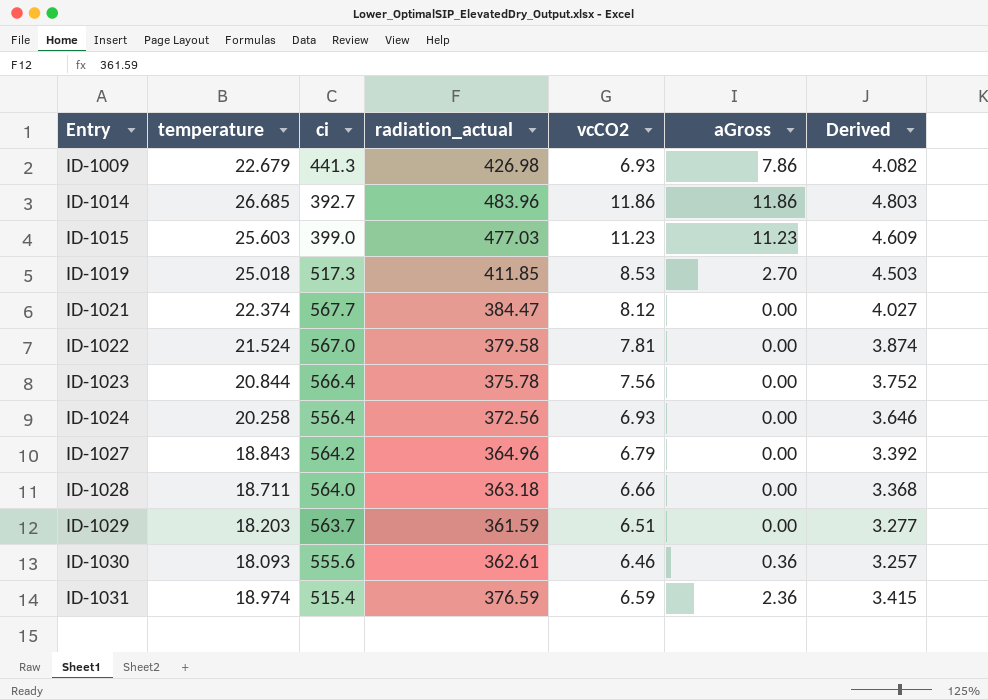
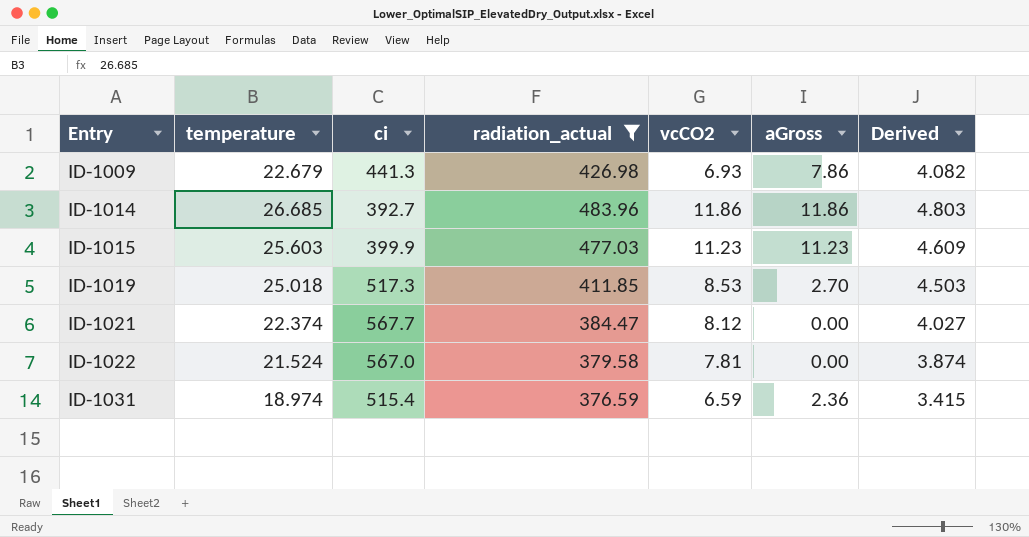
filter: none -> radiation_actual >= 376.59
ID-1015 | ci: 399.0 -> 399.9

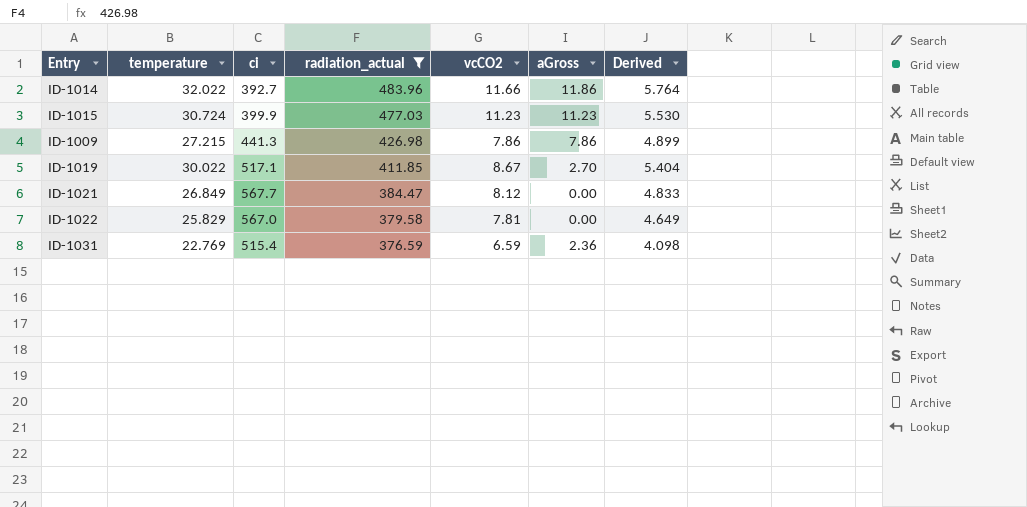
row order: Entry ascending -> radiation_actual descending
ID-1014 | temperature: 26.685 -> 32.022
ID-1014 | vcCO2: 11.86 -> 11.66
ID-1014 | Derived: 4.803 -> 5.764
ID-1015 | temperature: 25.603 -> 30.724
ID-1015 | Derived: 4.609 -> 5.530
ID-1009 | temperature: 22.679 -> 27.215
ID-1009 | vcCO2: 6.93 -> 7.86
ID-1009 | Derived: 4.082 -> 4.899
ID-1019 | temperature: 25.018 -> 30.022
ID-1019 | ci: 517.3 -> 517.1
ID-1019 | vcCO2: 8.53 -> 8.67
ID-1019 | Derived: 4.503 -> 5.404
ID-1021 | temperature: 22.374 -> 26.849
ID-1021 | Derived: 4.027 -> 4.833
ID-1022 | temperature: 21.524 -> 25.829
ID-1022 | Derived: 3.874 -> 4.649
ID-1031 | temperature: 18.974 -> 22.769
ID-1031 | Derived: 3.415 -> 4.098

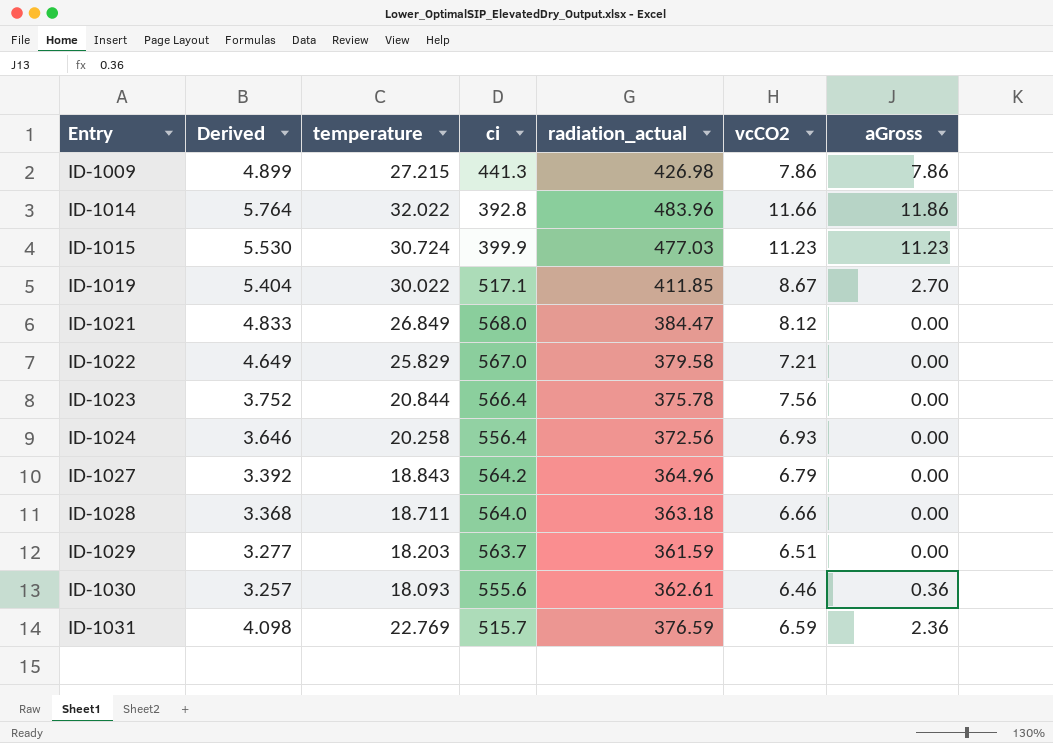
filter: radiation_actual >= 376.59 -> none
row order: radiation_actual descending -> Entry ascending
column Derived | position: 7 -> 2
ID-1014 | ci: 392.7 -> 392.8
ID-1021 | ci: 567.7 -> 568.0
ID-1022 | vcCO2: 7.81 -> 7.21
ID-1031 | ci: 515.4 -> 515.7

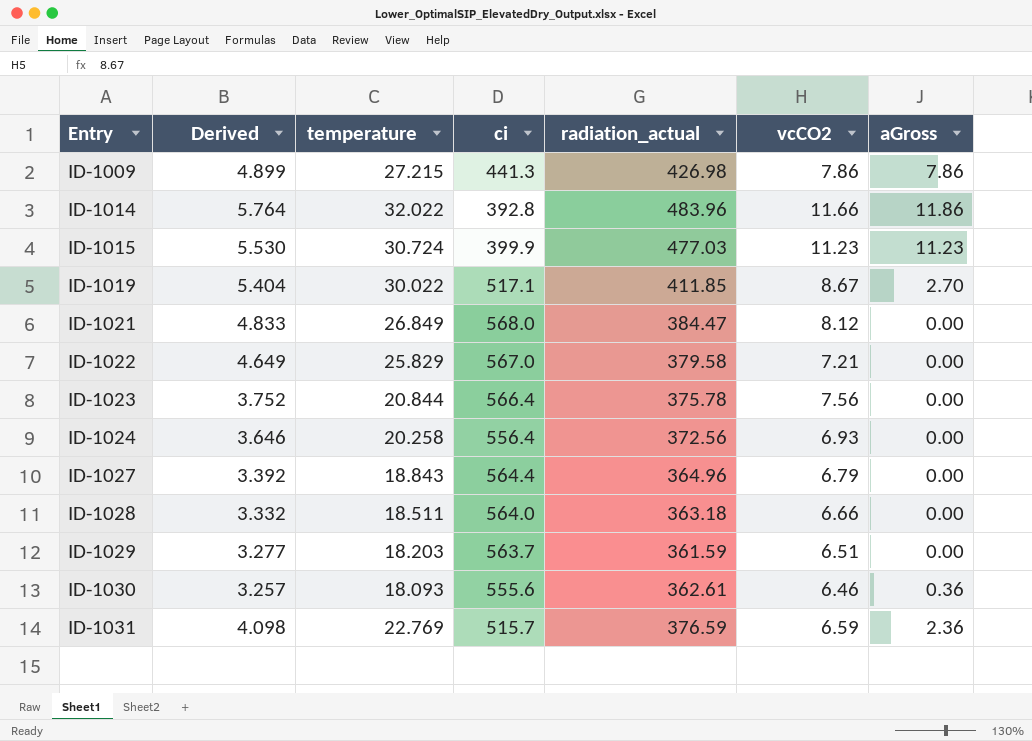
ID-1027 | ci: 564.2 -> 564.4
ID-1028 | Derived: 3.368 -> 3.332
ID-1028 | temperature: 18.711 -> 18.511

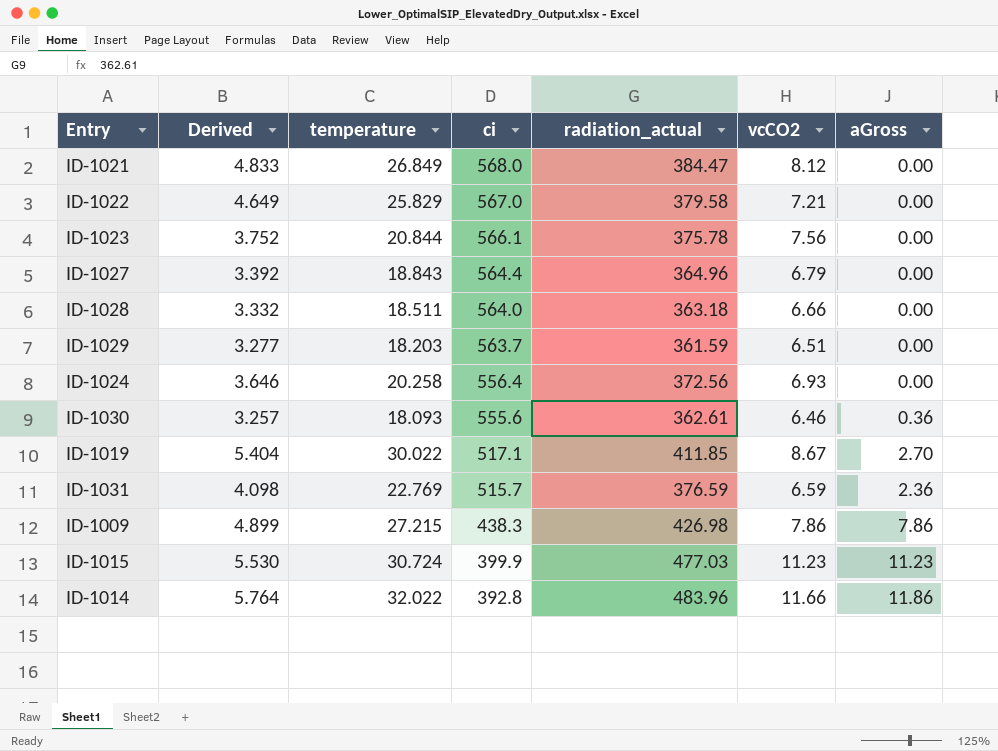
row order: Entry ascending -> ci descending
ID-1023 | ci: 566.4 -> 566.1
ID-1009 | ci: 441.3 -> 438.3

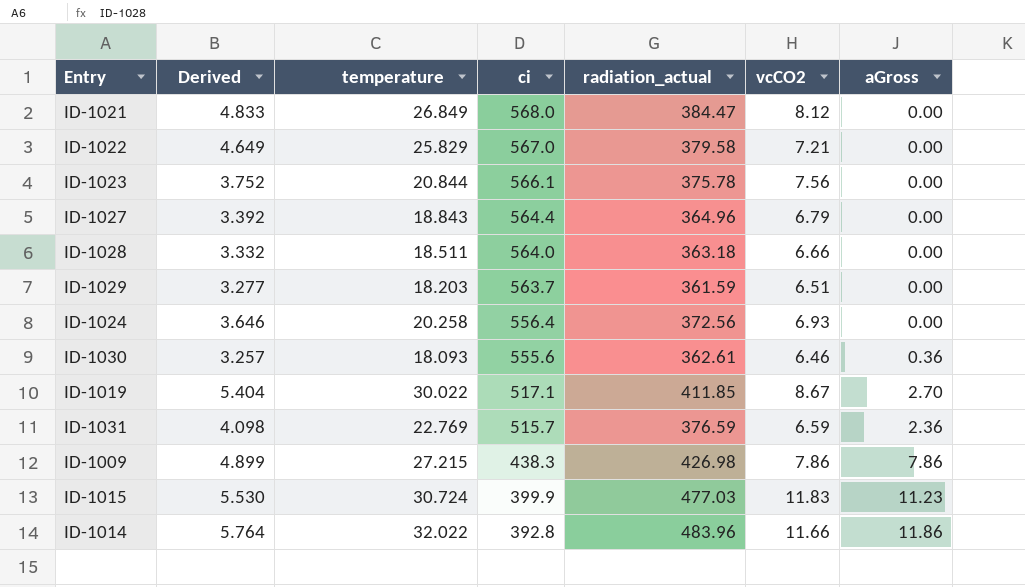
ID-1015 | vcCO2: 11.23 -> 11.83

